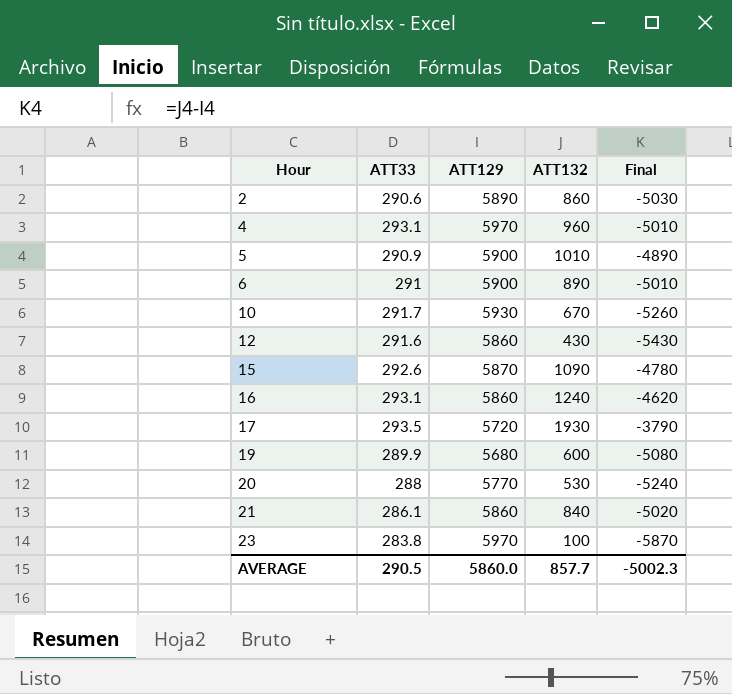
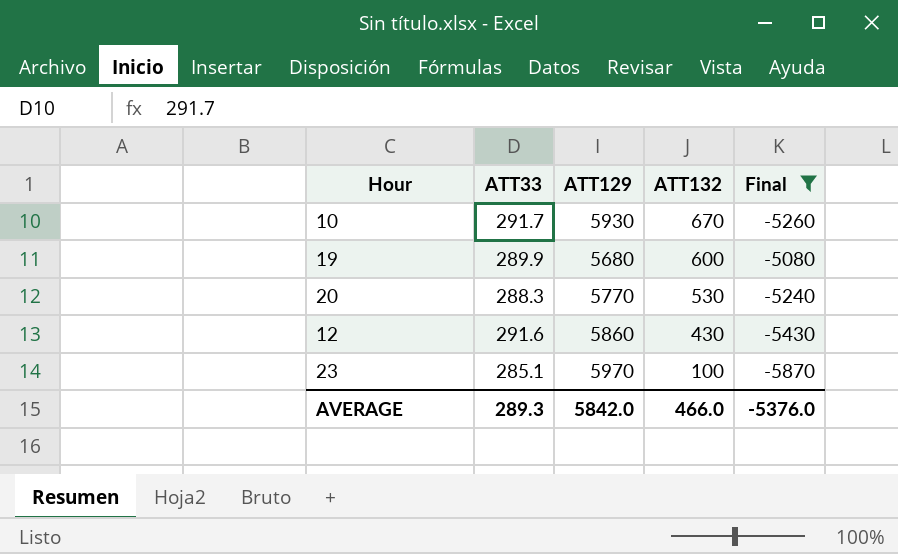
filter: none -> Final <= -5080
row order: Hour ascending -> ATT132 descending
20 | ATT33: 288 -> 288.3
23 | ATT33: 283.8 -> 285.1
AVERAGE | ATT33: 290.5 -> 289.3
AVERAGE | ATT129: 5860.0 -> 5842.0
AVERAGE | ATT132: 857.7 -> 466.0
AVERAGE | Final: -5002.3 -> -5376.0

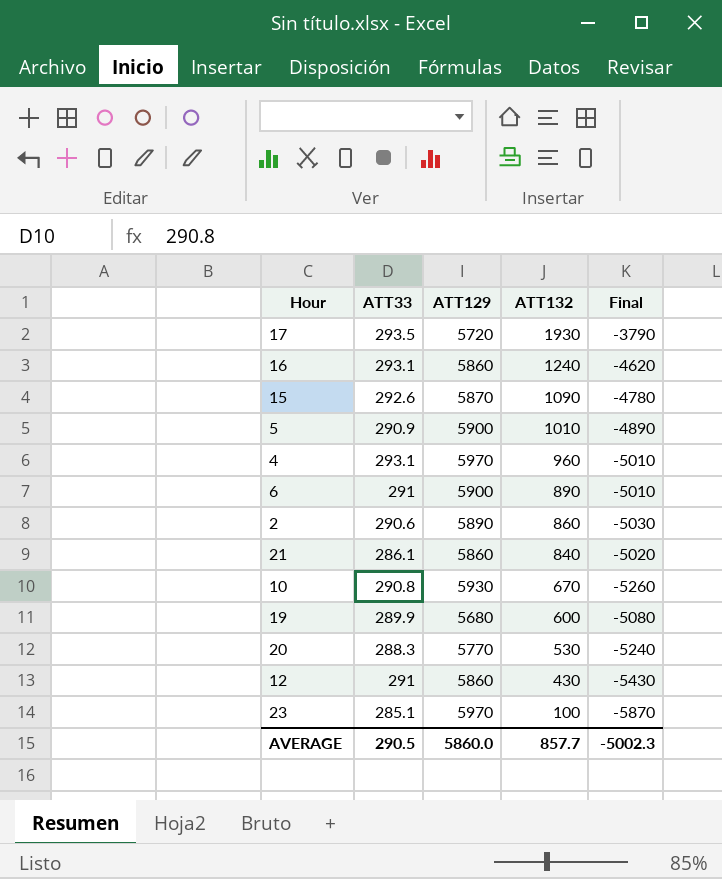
filter: Final <= -5080 -> none
10 | ATT33: 291.7 -> 290.8
12 | ATT33: 291.6 -> 291
AVERAGE | ATT33: 289.3 -> 290.5
AVERAGE | ATT129: 5842.0 -> 5860.0
AVERAGE | ATT132: 466.0 -> 857.7
AVERAGE | Final: -5376.0 -> -5002.3

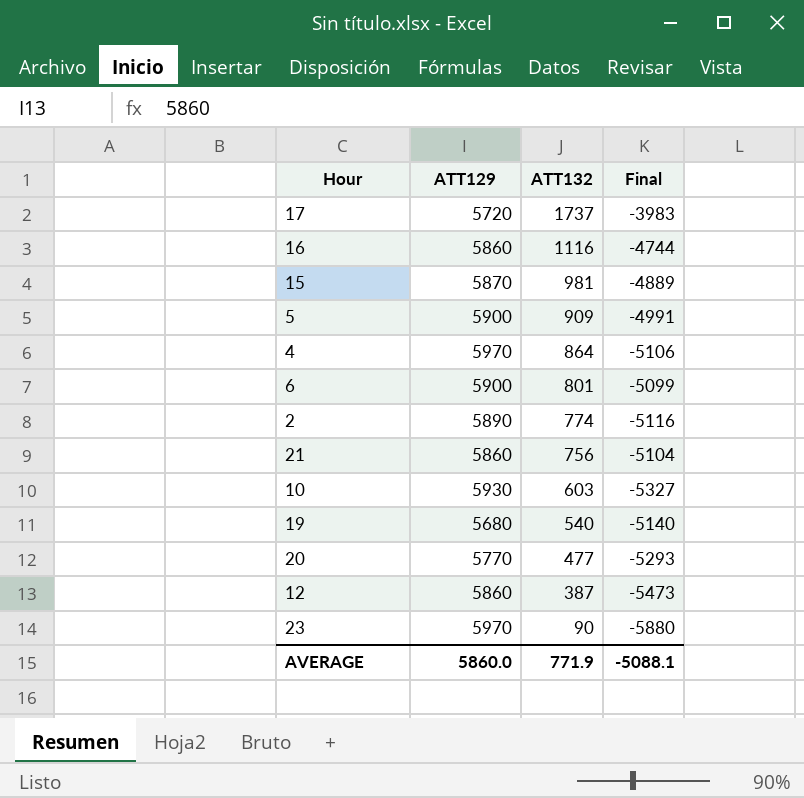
column ATT33 | position: 2 -> none
17 | ATT132: 1930 -> 1737
17 | Final: -3790 -> -3983
16 | ATT132: 1240 -> 1116
16 | Final: -4620 -> -4744
15 | ATT132: 1090 -> 981
15 | Final: -4780 -> -4889
5 | ATT132: 1010 -> 909
5 | Final: -4890 -> -4991
4 | ATT132: 960 -> 864
4 | Final: -5010 -> -5106
6 | ATT132: 890 -> 801
6 | Final: -5010 -> -5099
2 | ATT132: 860 -> 774
2 | Final: -5030 -> -5116
21 | ATT132: 840 -> 756
21 | Final: -5020 -> -5104
10 | ATT132: 670 -> 603
10 | Final: -5260 -> -5327
19 | ATT132: 600 -> 540
19 | Final: -5080 -> -5140
20 | ATT132: 530 -> 477
20 | Final: -5240 -> -5293
12 | ATT132: 430 -> 387
12 | Final: -5430 -> -5473
23 | ATT132: 100 -> 90
23 | Final: -5870 -> -5880
AVERAGE | ATT132: 857.7 -> 771.9
AVERAGE | Final: -5002.3 -> -5088.1

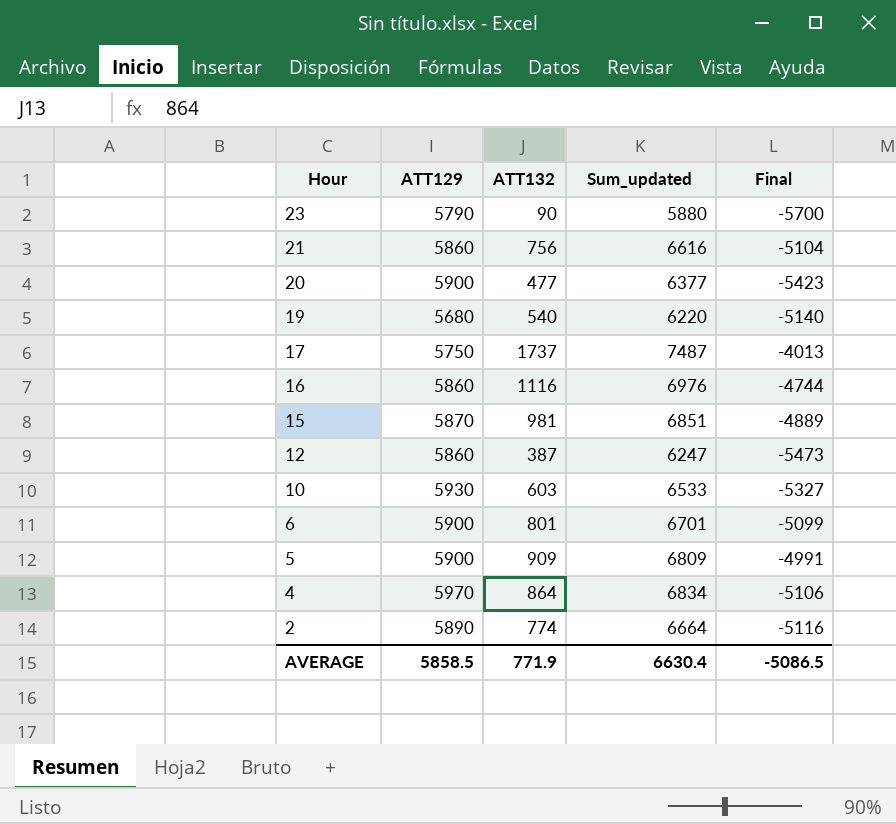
row order: ATT132 descending -> Hour descending
column Sum_updated | formula: none -> [ATT129] + [ATT132]
23 | ATT129: 5970 -> 5790
23 | Final: -5880 -> -5700
20 | ATT129: 5770 -> 5900
20 | Final: -5293 -> -5423
17 | ATT129: 5720 -> 5750
17 | Final: -3983 -> -4013
AVERAGE | ATT129: 5860.0 -> 5858.5
AVERAGE | Final: -5088.1 -> -5086.5

